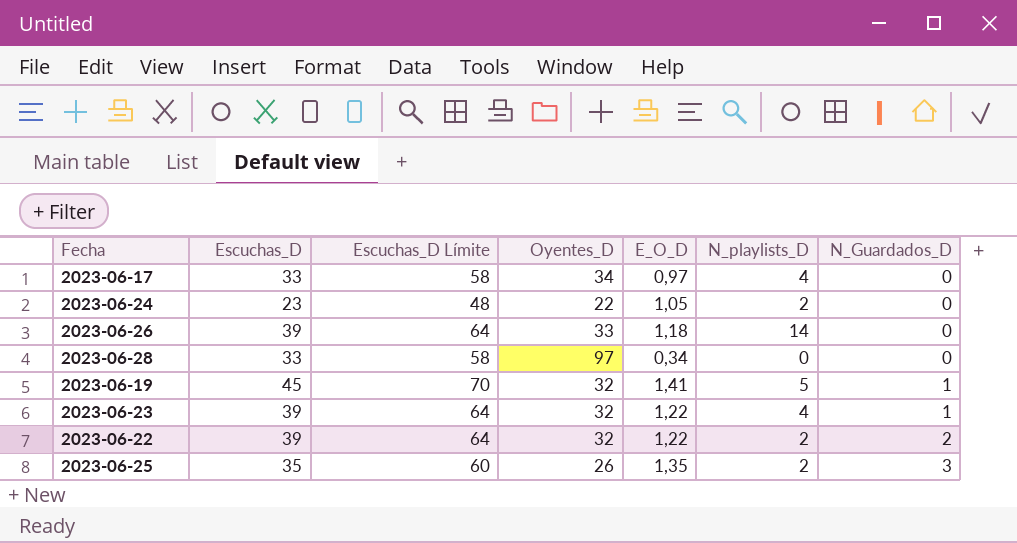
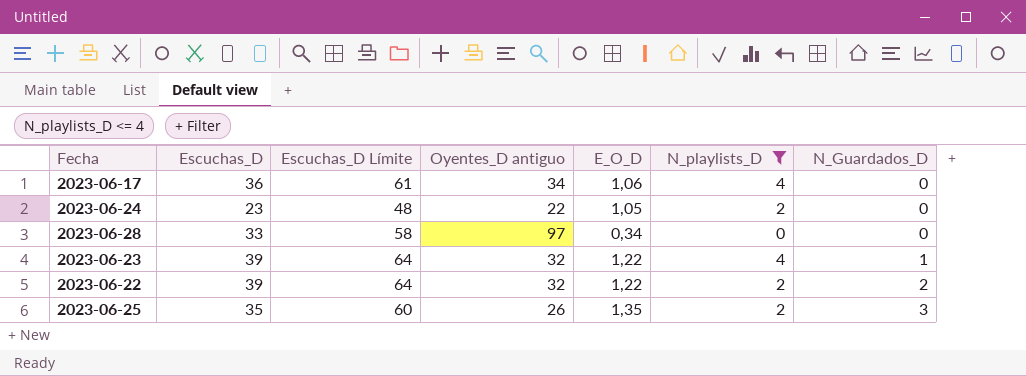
filter: none -> N_playlists_D <= 4
column name: Oyentes_D -> Oyentes_D antiguo
2023-06-17 | Escuchas_D: 33 -> 36
2023-06-17 | Escuchas_D Límite: 58 -> 61
2023-06-17 | E_O_D: 0,97 -> 1,06

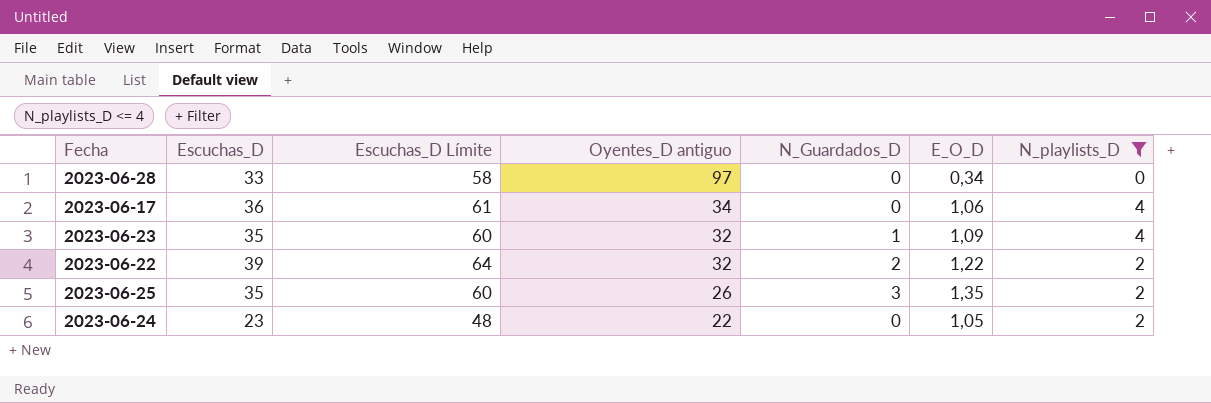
row order: N_Guardados_D ascending -> Oyentes_D antiguo descending
column N_Guardados_D | position: 7 -> 5
2023-06-23 | Escuchas_D: 39 -> 35
2023-06-23 | Escuchas_D Límite: 64 -> 60
2023-06-23 | E_O_D: 1,22 -> 1,09

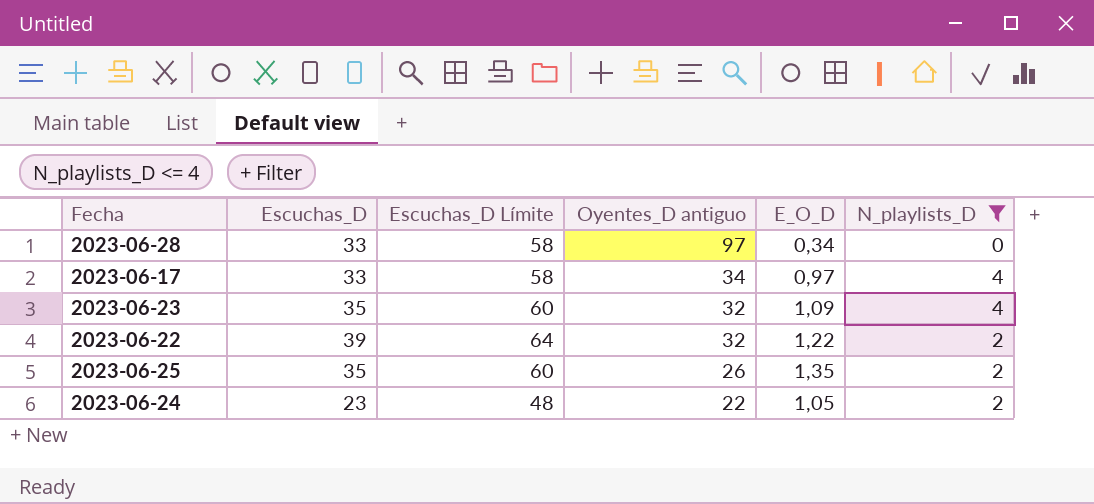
column N_Guardados_D | position: 5 -> none
2023-06-17 | Escuchas_D: 36 -> 33
2023-06-17 | Escuchas_D Límite: 61 -> 58
2023-06-17 | E_O_D: 1,06 -> 0,97

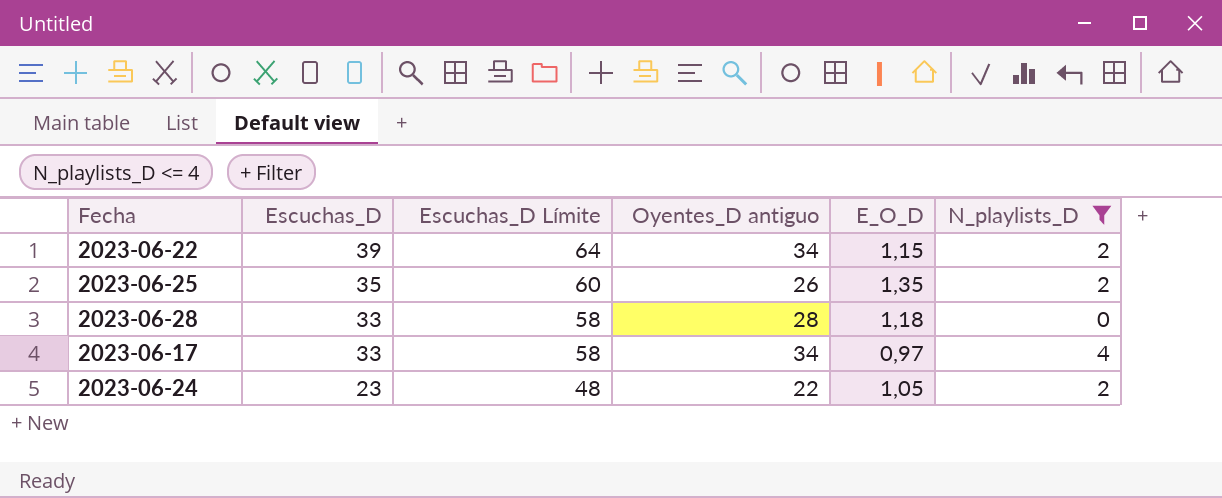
row order: Oyentes_D antiguo descending -> Escuchas_D descending
row 2023-06-23: 35 | 60 | 32 | 1,09 | 4 -> none
2023-06-22 | Oyentes_D antiguo: 32 -> 34
2023-06-22 | E_O_D: 1,22 -> 1,15
2023-06-28 | Oyentes_D antiguo: 97 -> 28
2023-06-28 | E_O_D: 0,34 -> 1,18

